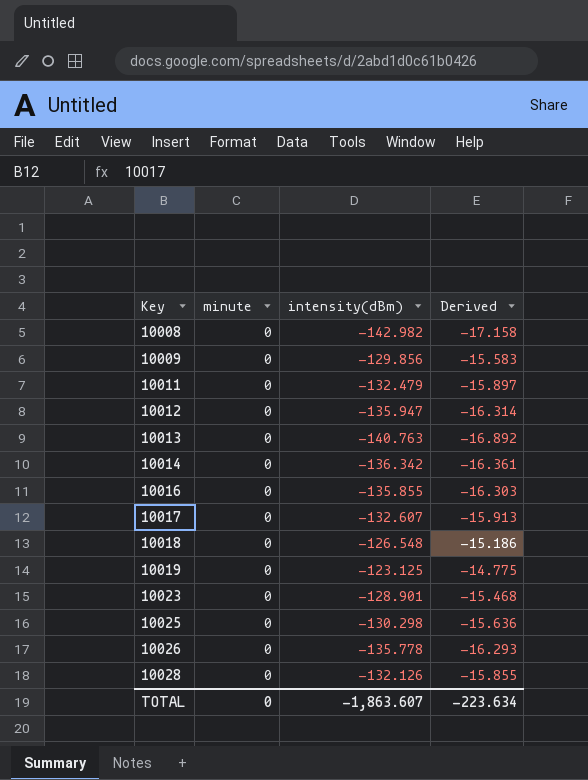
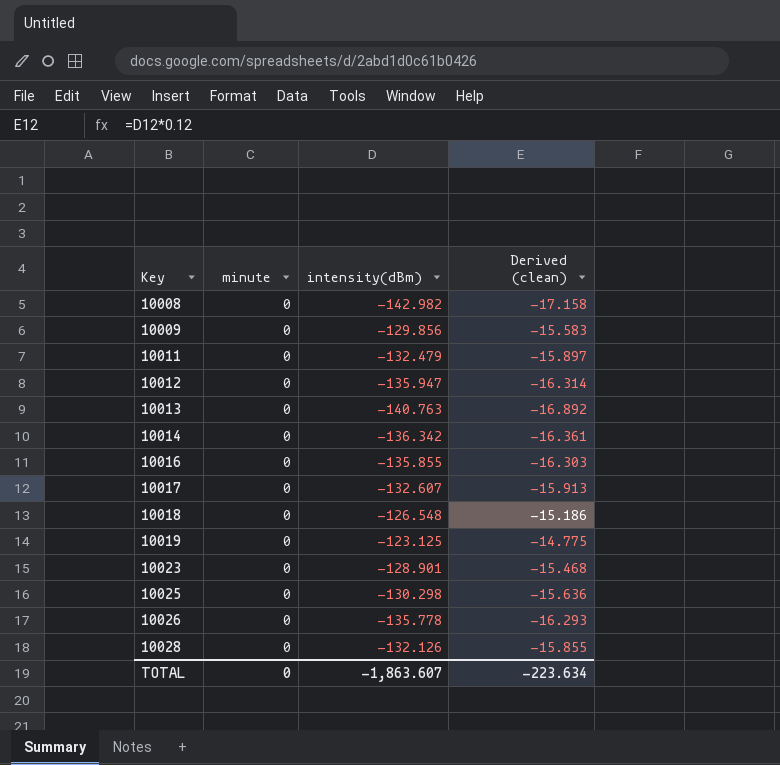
column name: Derived -> Derived (clean)

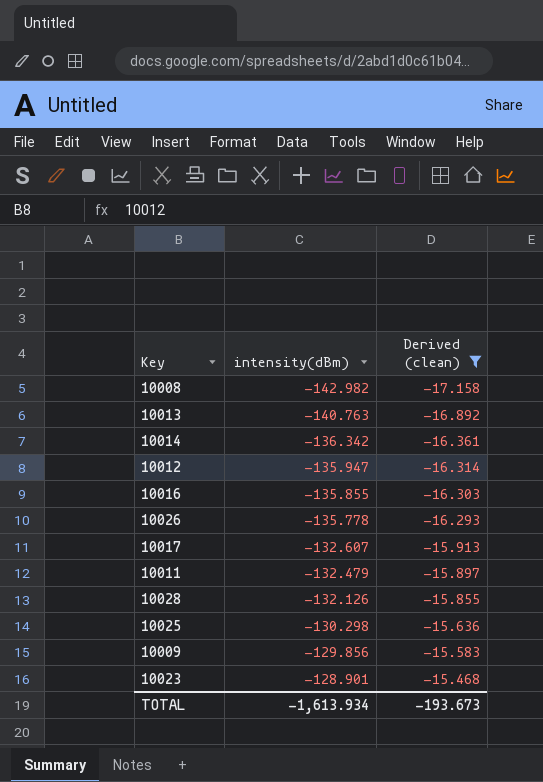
filter: none -> Derived (clean) <= -15.468
row order: Key ascending -> intensity(dBm) ascending
column minute | position: 2 -> none
TOTAL | intensity(dBm): -1,863.607 -> -1,613.934
TOTAL | Derived (clean): -223.634 -> -193.673

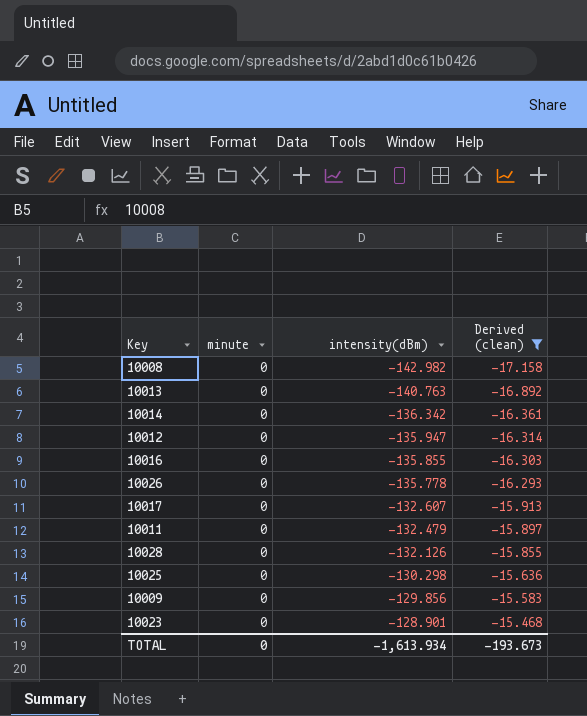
column minute | position: none -> 2

